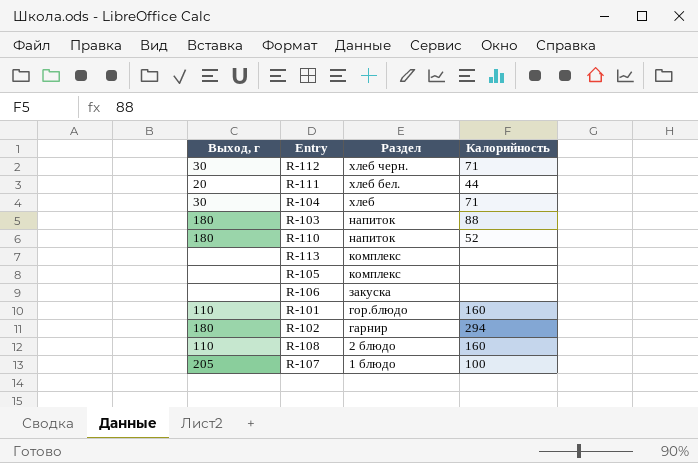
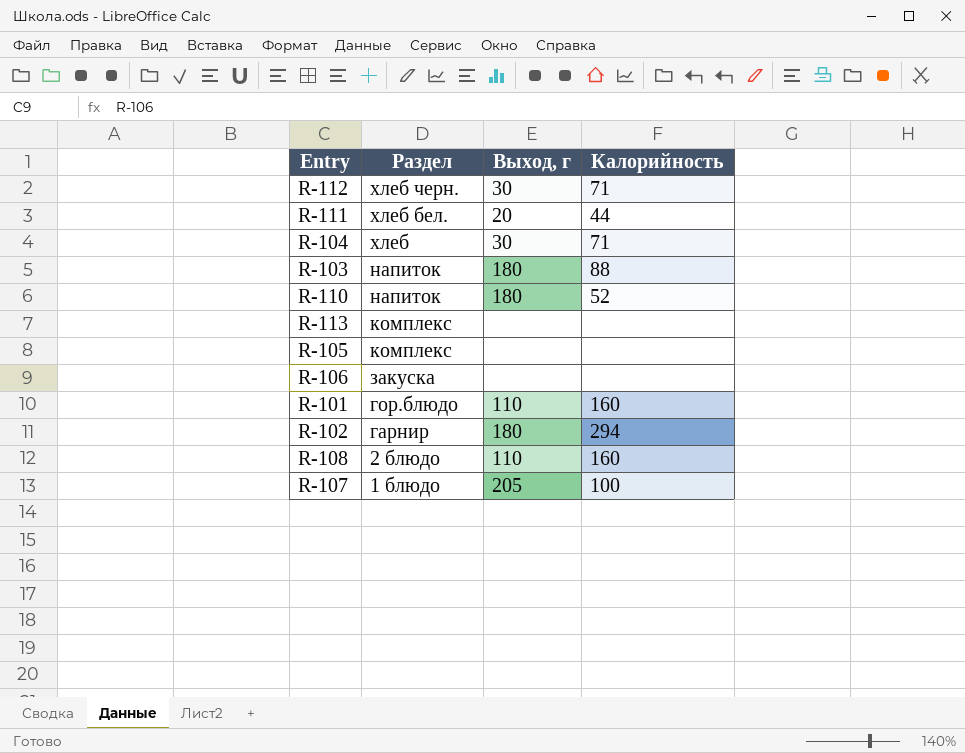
column Выход, г | position: 1 -> 3

